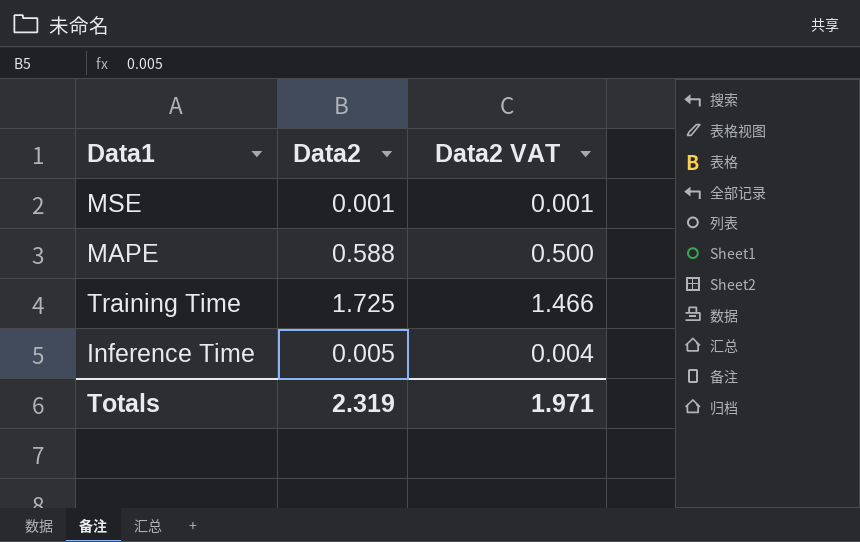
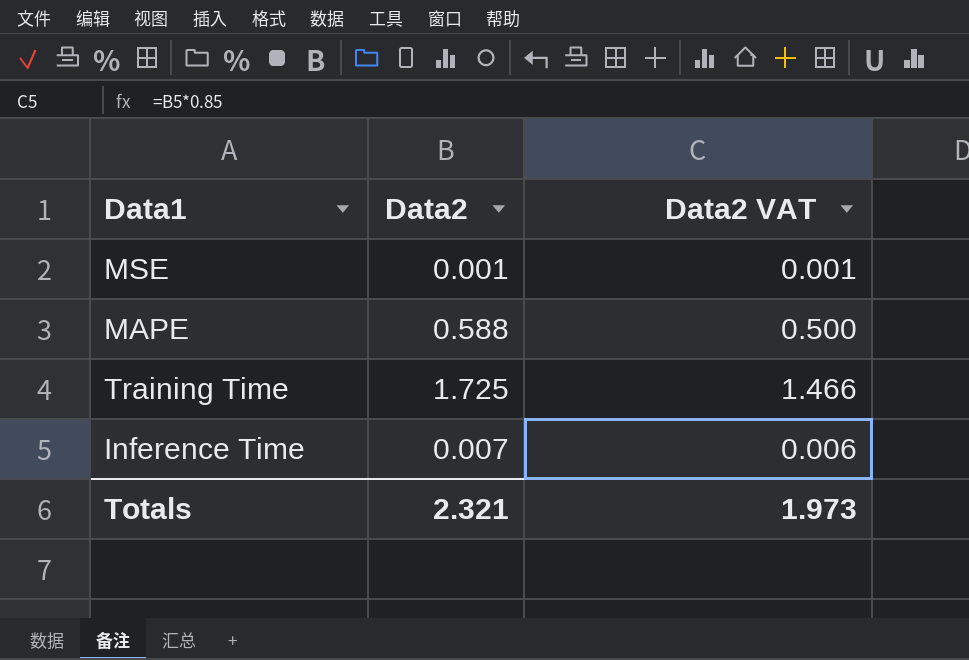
Inference Time | Data2: 0.005 -> 0.007
Inference Time | Data2 VAT: 0.004 -> 0.006
Totals | Data2: 2.319 -> 2.321
Totals | Data2 VAT: 1.971 -> 1.973

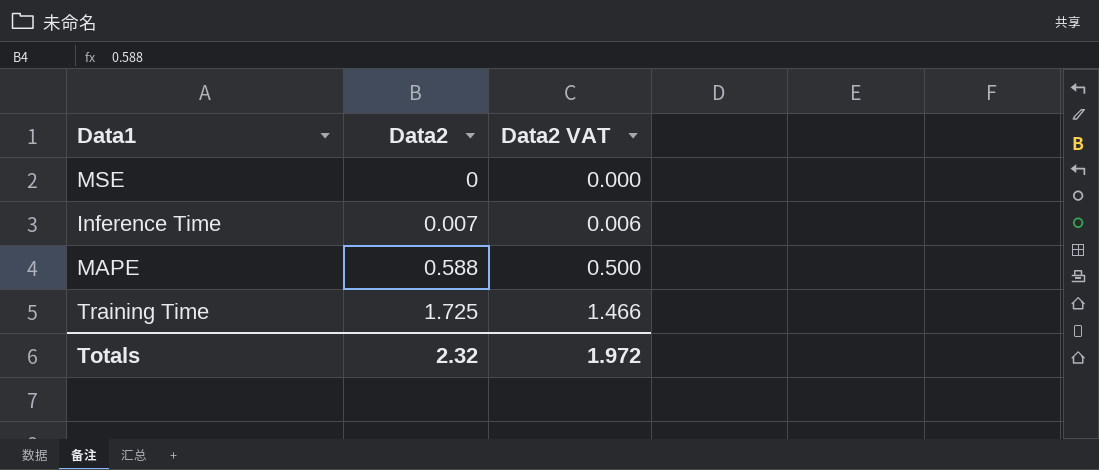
row order: none -> Data2 ascending
MSE | Data2: 0.001 -> 0
MSE | Data2 VAT: 0.001 -> 0.000
Totals | Data2: 2.321 -> 2.32
Totals | Data2 VAT: 1.973 -> 1.972

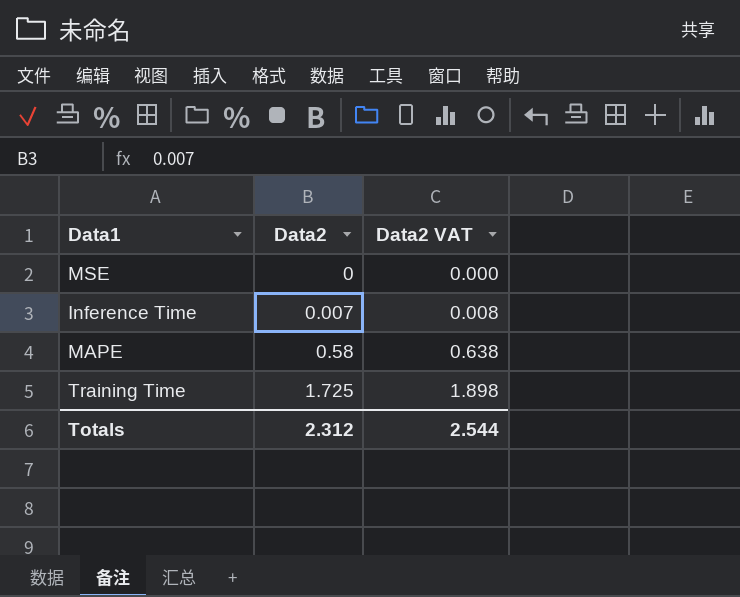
column Data2 VAT | formula: [Data2] * 0.85 -> [Data2] * 1.1
MAPE | Data2: 0.588 -> 0.58
Totals | Data2: 2.32 -> 2.312
Totals | Data2 VAT: 1.972 -> 2.544

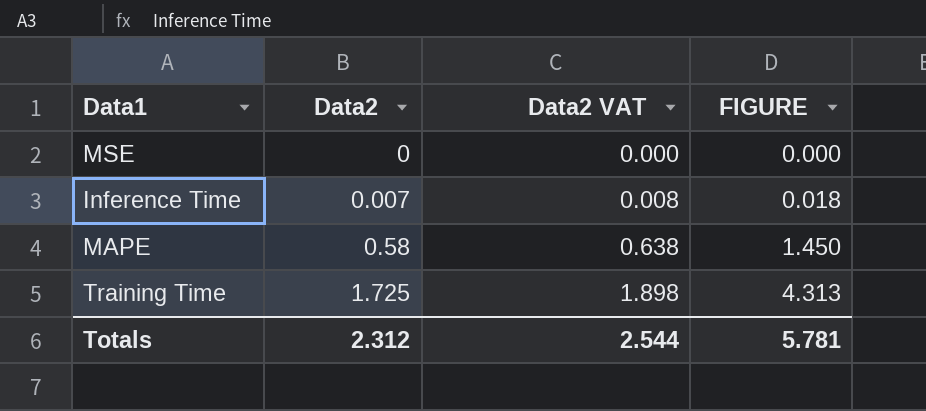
column FIGURE | formula: none -> [Data2] * 2.5

